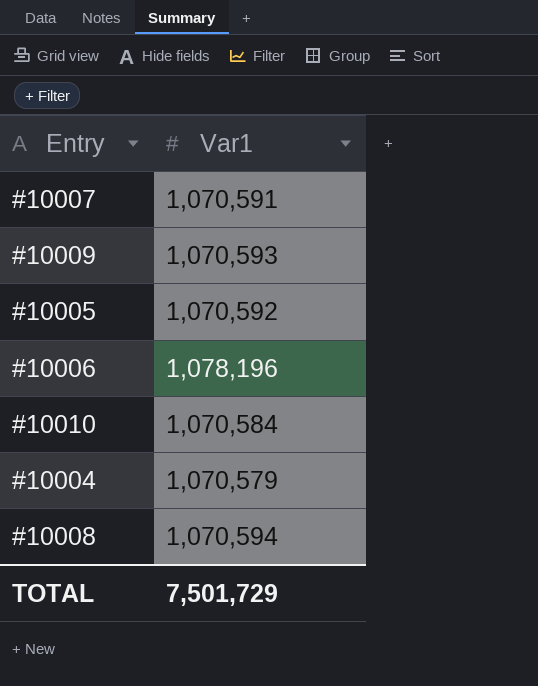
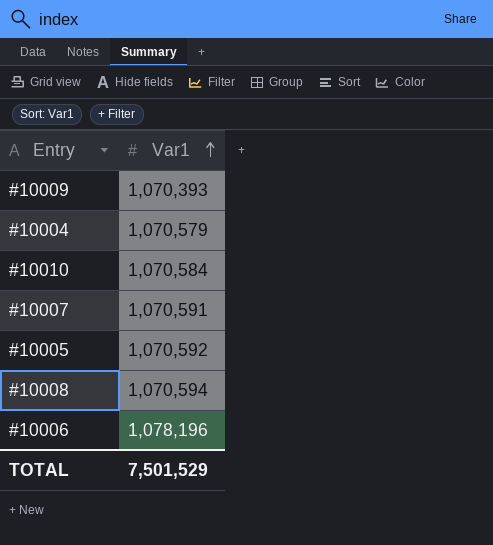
row order: none -> Var1 ascending
#10009 | Var1: 1,070,593 -> 1,070,393
TOTAL | Var1: 7,501,729 -> 7,501,529

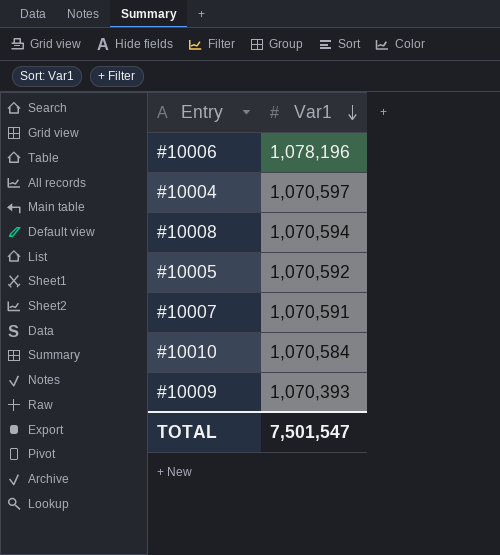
row order: Var1 ascending -> Var1 descending
#10004 | Var1: 1,070,579 -> 1,070,597
TOTAL | Var1: 7,501,529 -> 7,501,547

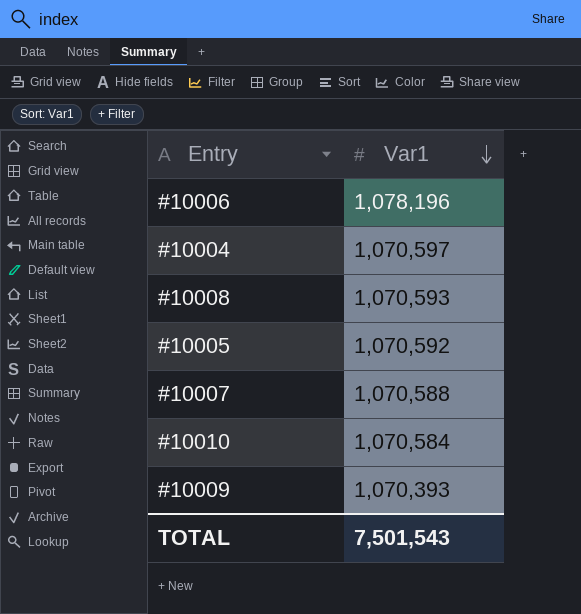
#10008 | Var1: 1,070,594 -> 1,070,593
#10007 | Var1: 1,070,591 -> 1,070,588
TOTAL | Var1: 7,501,547 -> 7,501,543

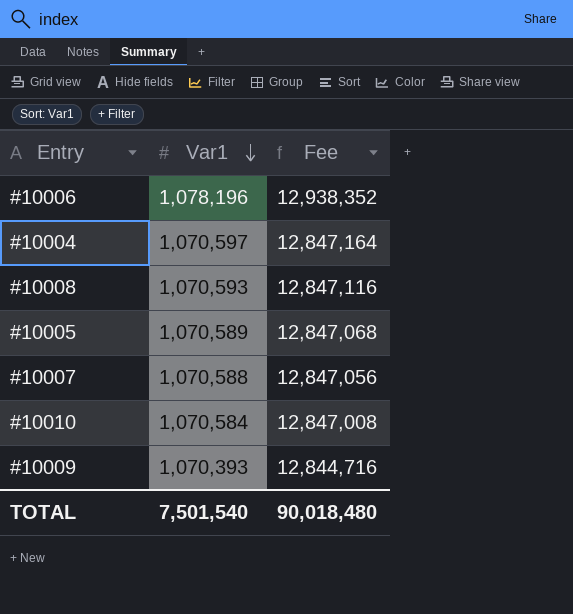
column Fee | formula: none -> [Var1] * 12
#10005 | Var1: 1,070,592 -> 1,070,589
TOTAL | Var1: 7,501,543 -> 7,501,540

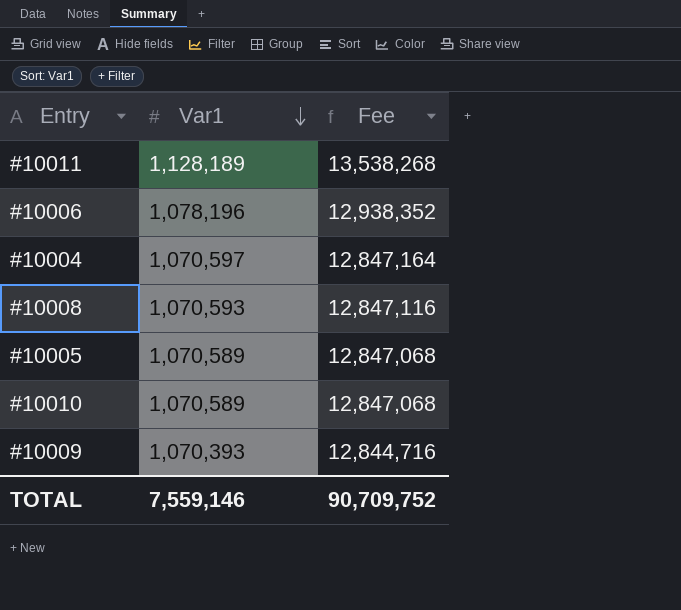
row #10007: 1,070,588 | 12,847,056 -> none
row #10011: none -> 1,128,189 | 13,538,268
#10010 | Var1: 1,070,584 -> 1,070,589
#10010 | Fee: 12,847,008 -> 12,847,068
TOTAL | Var1: 7,501,540 -> 7,559,146
TOTAL | Fee: 90,018,480 -> 90,709,752

